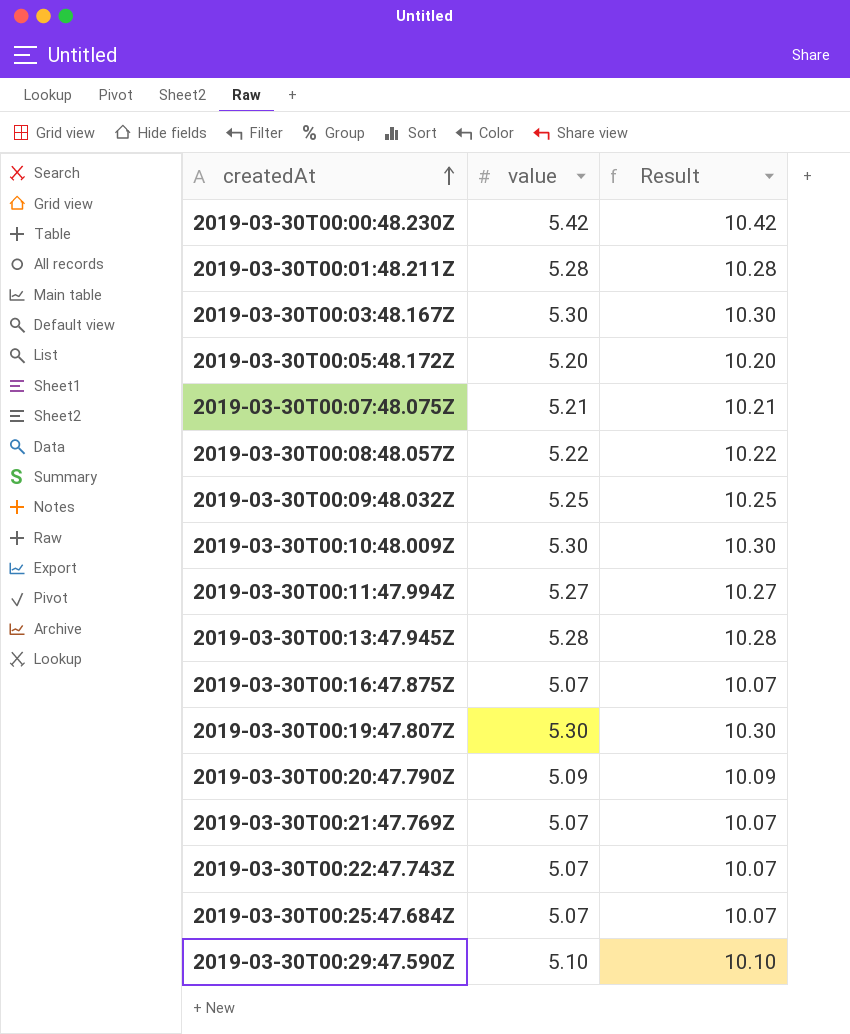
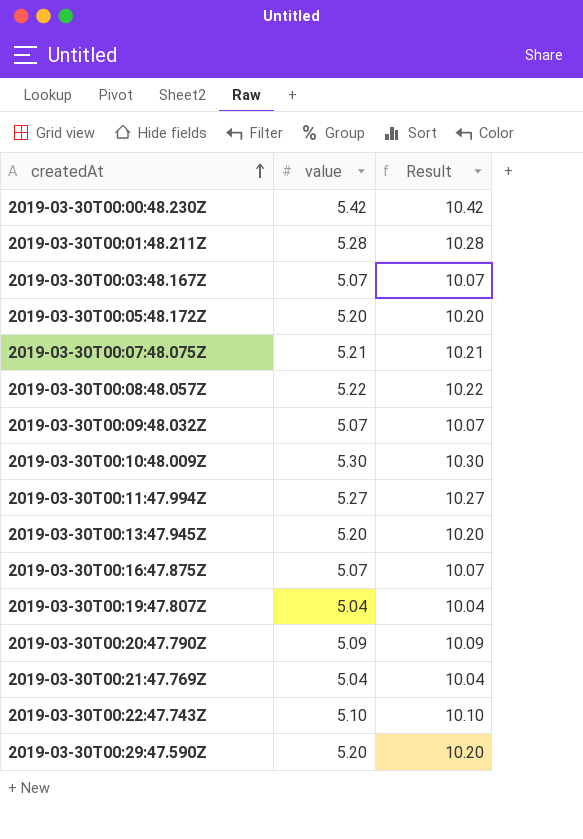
row 2019-03-30T00:25:47.684Z: 5.07 | 10.07 -> none
2019-03-30T00:03:48.167Z | value: 5.30 -> 5.07
2019-03-30T00:03:48.167Z | Result: 10.30 -> 10.07
2019-03-30T00:09:48.032Z | value: 5.25 -> 5.07
2019-03-30T00:09:48.032Z | Result: 10.25 -> 10.07
2019-03-30T00:13:47.945Z | value: 5.28 -> 5.20
2019-03-30T00:13:47.945Z | Result: 10.28 -> 10.20
2019-03-30T00:19:47.807Z | value: 5.30 -> 5.04
2019-03-30T00:19:47.807Z | Result: 10.30 -> 10.04
2019-03-30T00:21:47.769Z | value: 5.07 -> 5.04
2019-03-30T00:21:47.769Z | Result: 10.07 -> 10.04
2019-03-30T00:22:47.743Z | value: 5.07 -> 5.10
2019-03-30T00:22:47.743Z | Result: 10.07 -> 10.10
2019-03-30T00:29:47.590Z | value: 5.10 -> 5.20
2019-03-30T00:29:47.590Z | Result: 10.10 -> 10.20

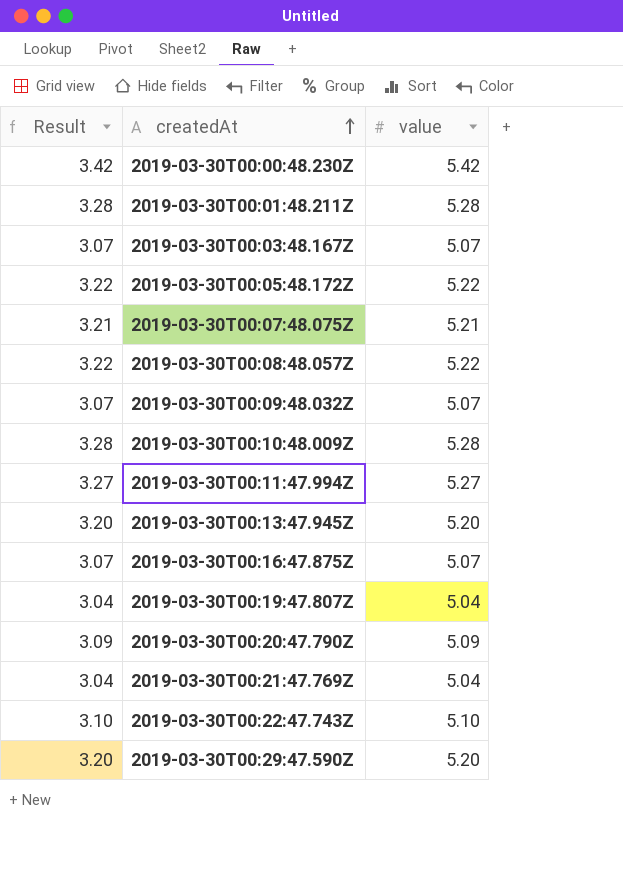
column Result | formula: [value] + 5 -> [value] - 2
column Result | position: 3 -> 1
2019-03-30T00:05:48.172Z | value: 5.20 -> 5.22
2019-03-30T00:10:48.009Z | value: 5.30 -> 5.28

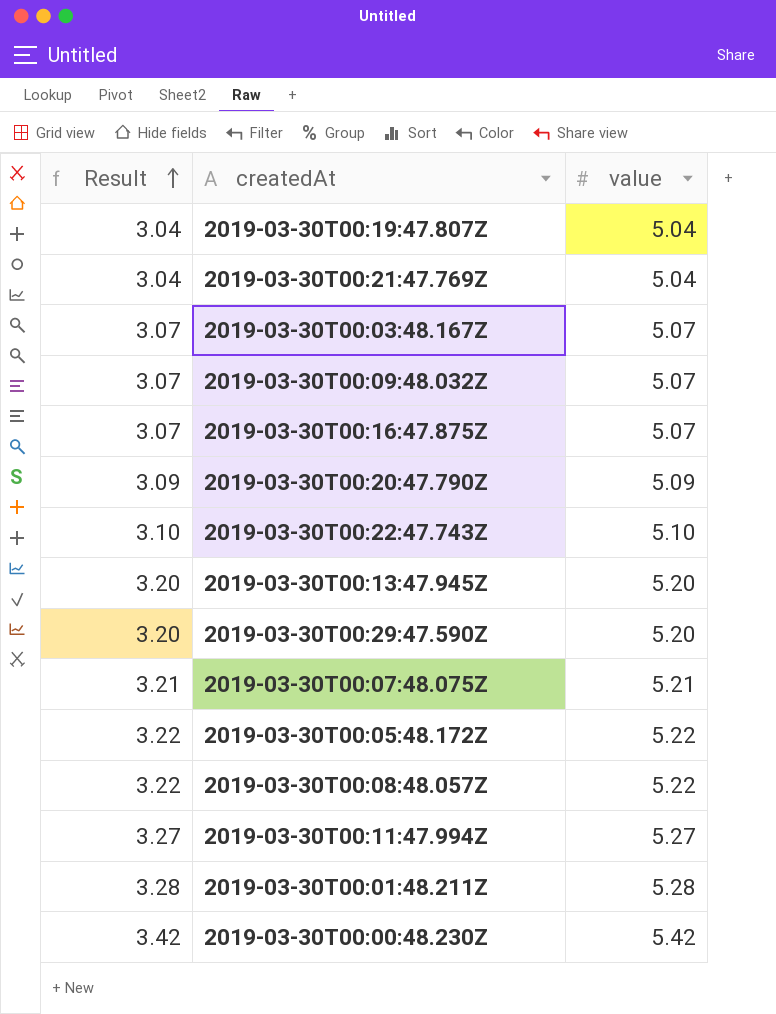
row order: createdAt ascending -> Result ascending
row 2019-03-30T00:10:48.009Z: 3.28 | 5.28 -> none

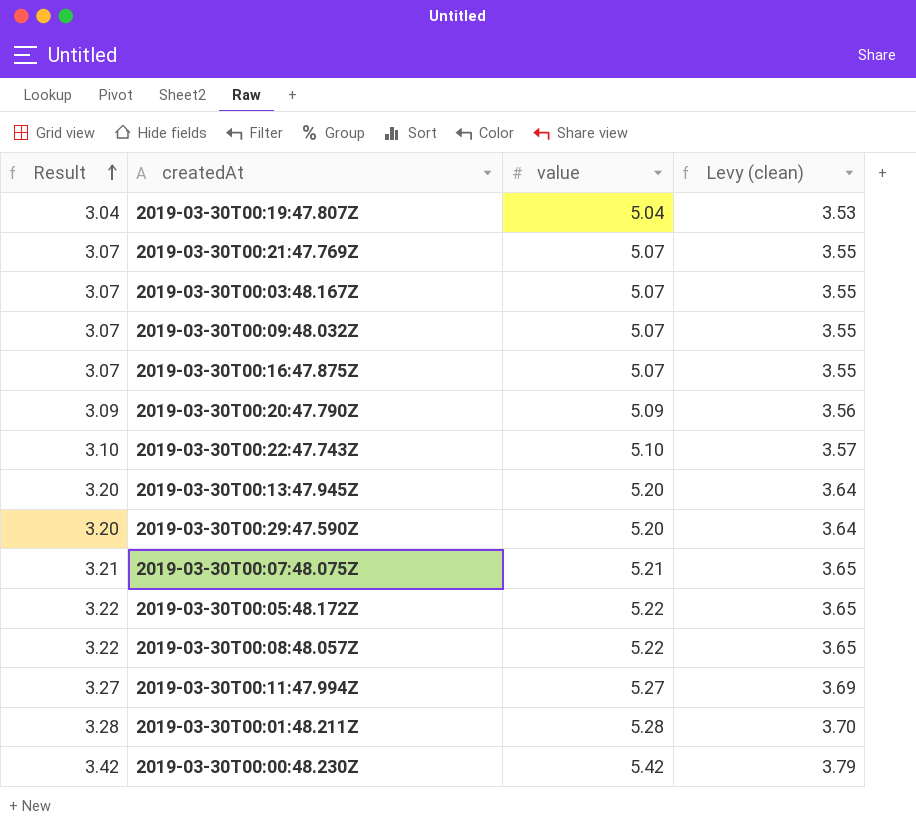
column Levy (clean) | formula: none -> [value] * 0.7
2019-03-30T00:21:47.769Z | Result: 3.04 -> 3.07
2019-03-30T00:21:47.769Z | value: 5.04 -> 5.07

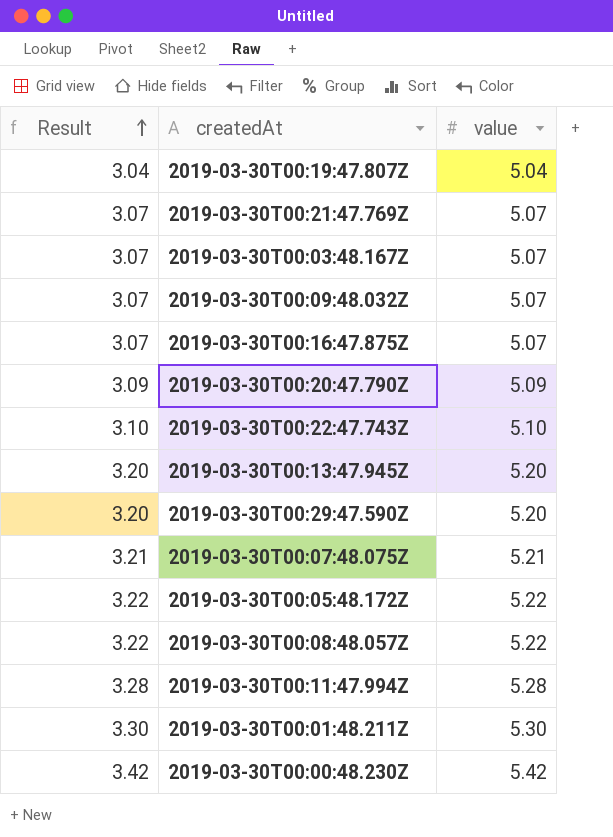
column Levy (clean) | formula: [value] * 0.7 -> none
2019-03-30T00:11:47.994Z | Result: 3.27 -> 3.28
2019-03-30T00:11:47.994Z | value: 5.27 -> 5.28
2019-03-30T00:01:48.211Z | Result: 3.28 -> 3.30
2019-03-30T00:01:48.211Z | value: 5.28 -> 5.30

